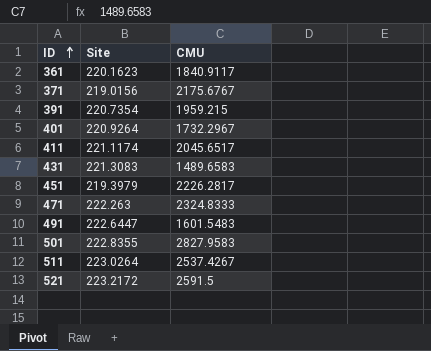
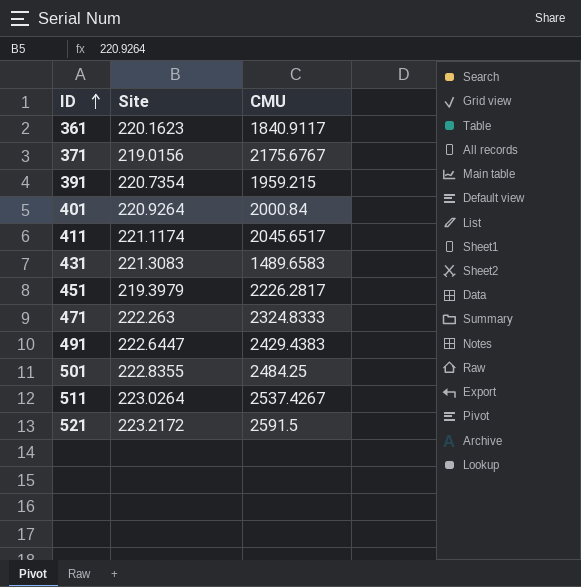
401 | CMU: 1732.2967 -> 2000.84
491 | CMU: 1601.5483 -> 2429.4383
501 | CMU: 2827.9583 -> 2484.25

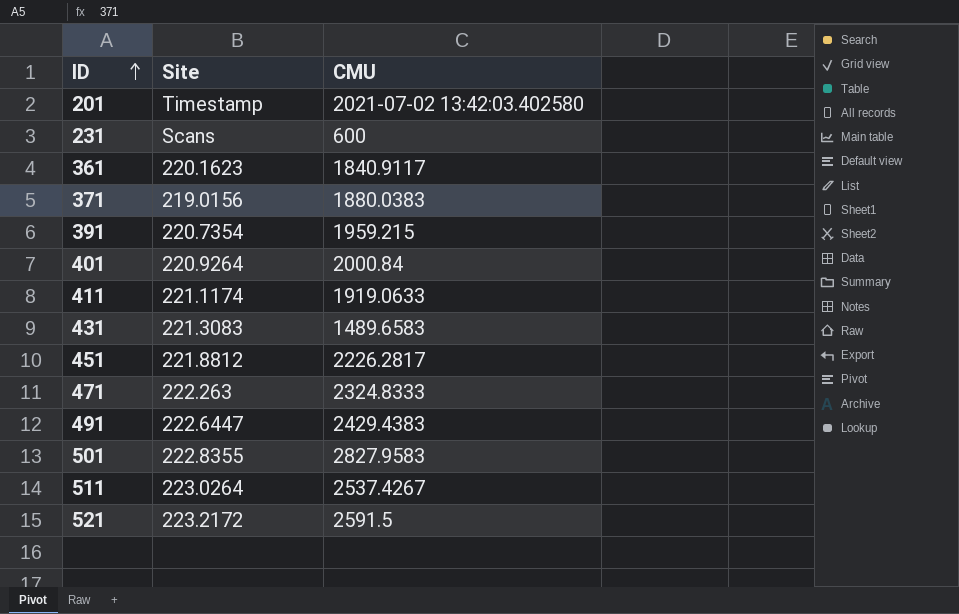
row 201: none -> Timestamp | 2021-07-02 13:42:03.402580
row 231: none -> Scans | 600
371 | CMU: 2175.6767 -> 1880.0383
411 | CMU: 2045.6517 -> 1919.0633
451 | Site: 219.3979 -> 221.8812
501 | CMU: 2484.25 -> 2827.9583

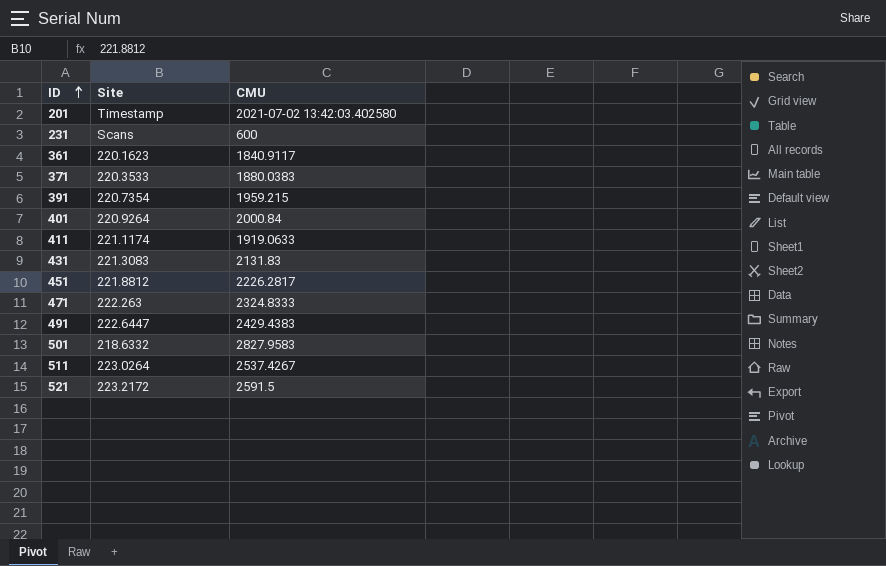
371 | Site: 219.0156 -> 220.3533
431 | CMU: 1489.6583 -> 2131.83
501 | Site: 222.8355 -> 218.6332

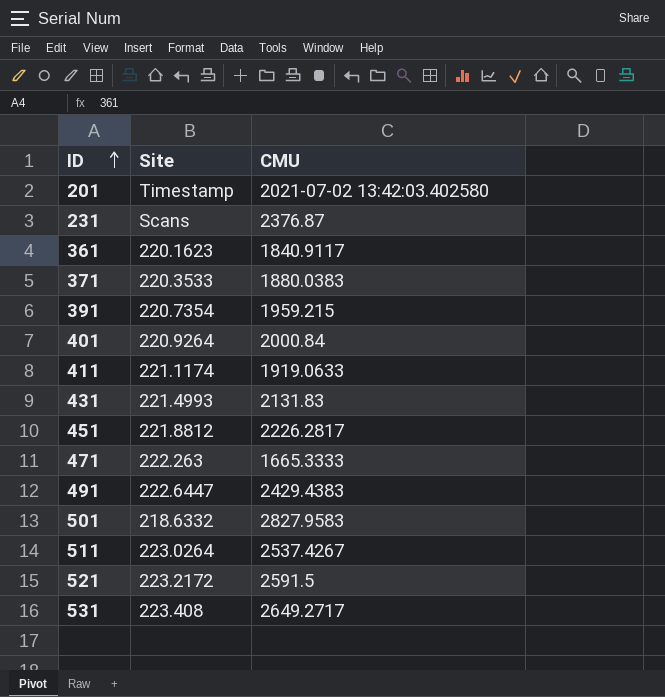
231 | CMU: 600 -> 2376.87
431 | Site: 221.3083 -> 221.4993
471 | CMU: 2324.8333 -> 1665.3333
row 531: none -> 223.408 | 2649.2717

